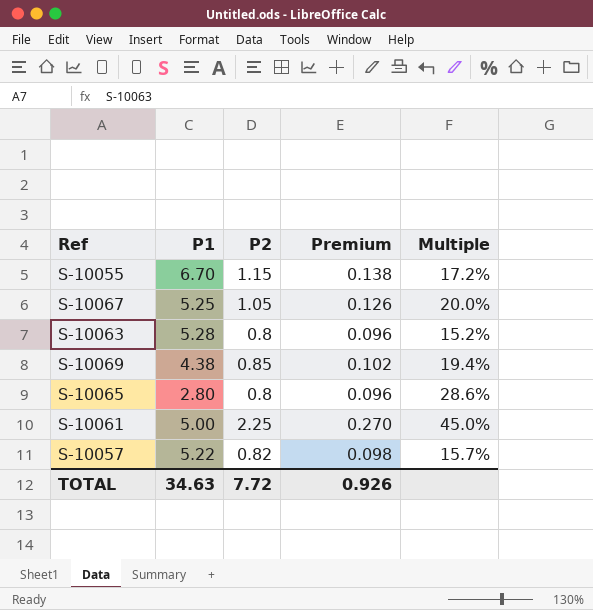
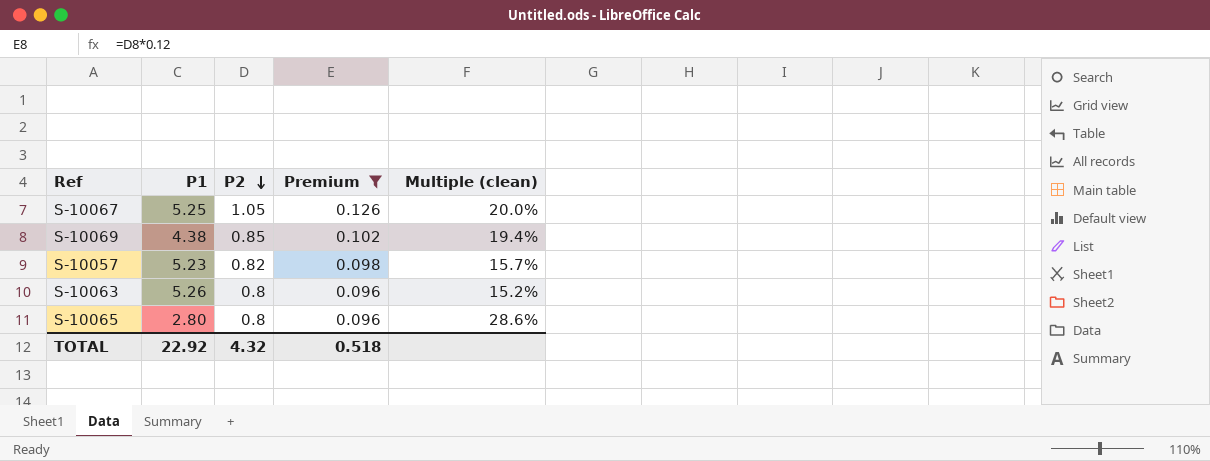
filter: none -> Premium <= 0.126
row order: none -> P2 descending
column name: Multiple -> Multiple (clean)
S-10057 | P1: 5.22 -> 5.23
S-10063 | P1: 5.28 -> 5.26
TOTAL | P1: 34.63 -> 22.92
TOTAL | P2: 7.72 -> 4.32
TOTAL | Premium: 0.926 -> 0.518

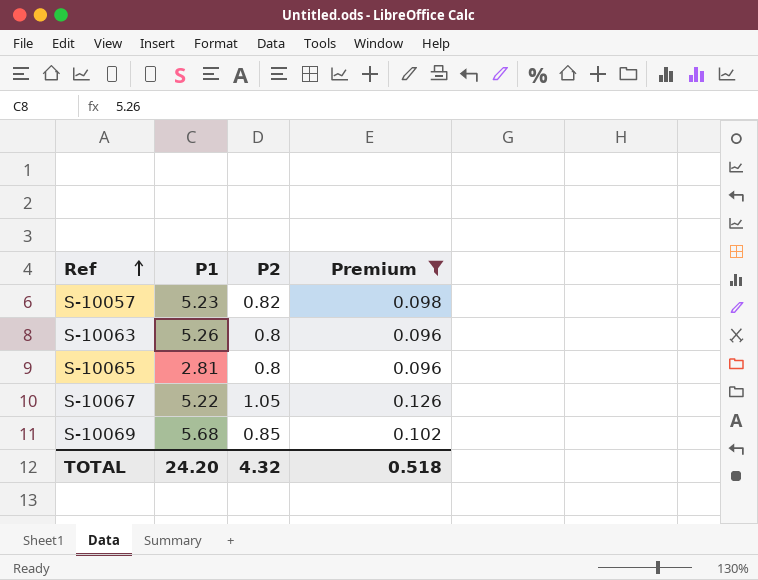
row order: P2 descending -> Ref ascending
column Multiple (clean) | formula: [P2] / [P1] -> none
S-10065 | P1: 2.80 -> 2.81
S-10067 | P1: 5.25 -> 5.22
S-10069 | P1: 4.38 -> 5.68
TOTAL | P1: 22.92 -> 24.20

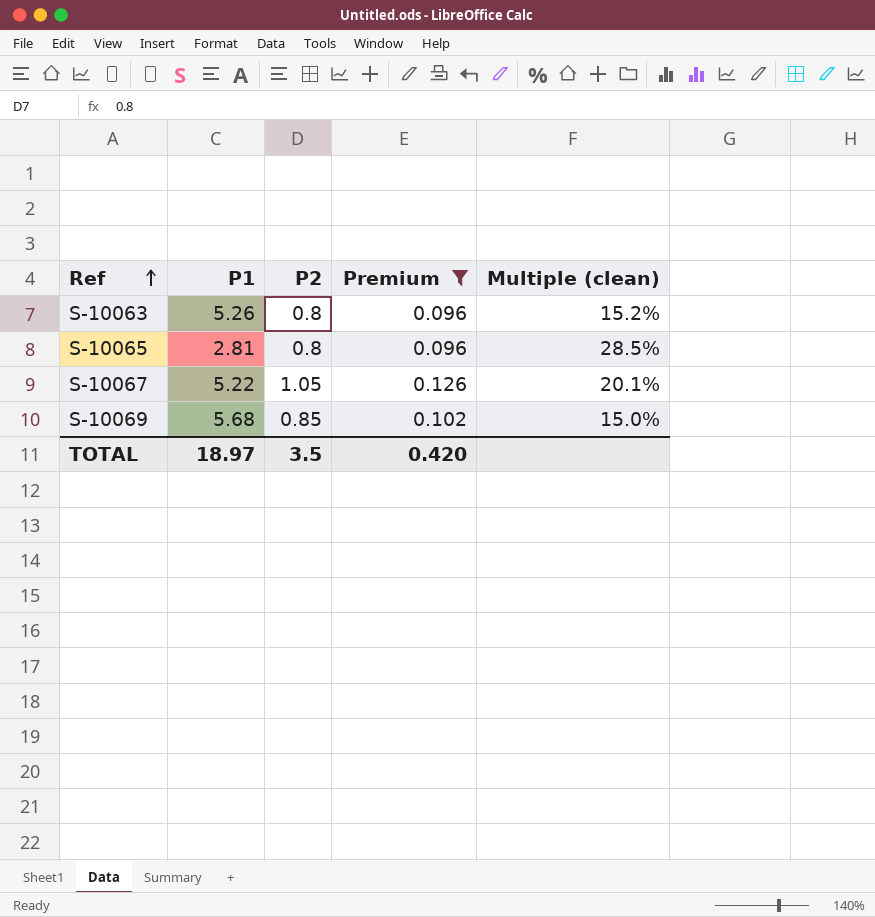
column Multiple (clean) | formula: none -> [P2] / [P1]
row S-10057: 5.23 | 0.82 | 0.098 -> none
TOTAL | P1: 24.20 -> 18.97
TOTAL | P2: 4.32 -> 3.5
TOTAL | Premium: 0.518 -> 0.420

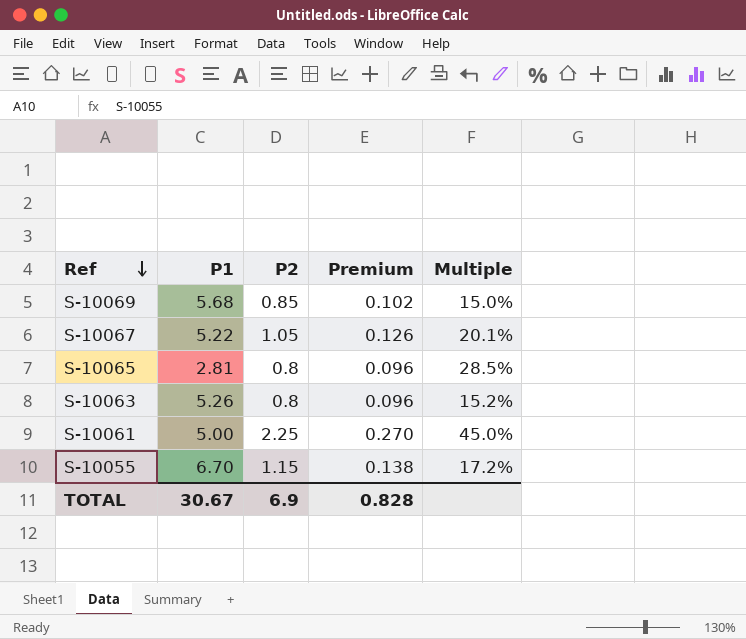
filter: Premium <= 0.126 -> none
row order: Ref ascending -> Ref descending
column name: Multiple (clean) -> Multiple
TOTAL | P1: 18.97 -> 30.67
TOTAL | P2: 3.5 -> 6.9
TOTAL | Premium: 0.420 -> 0.828

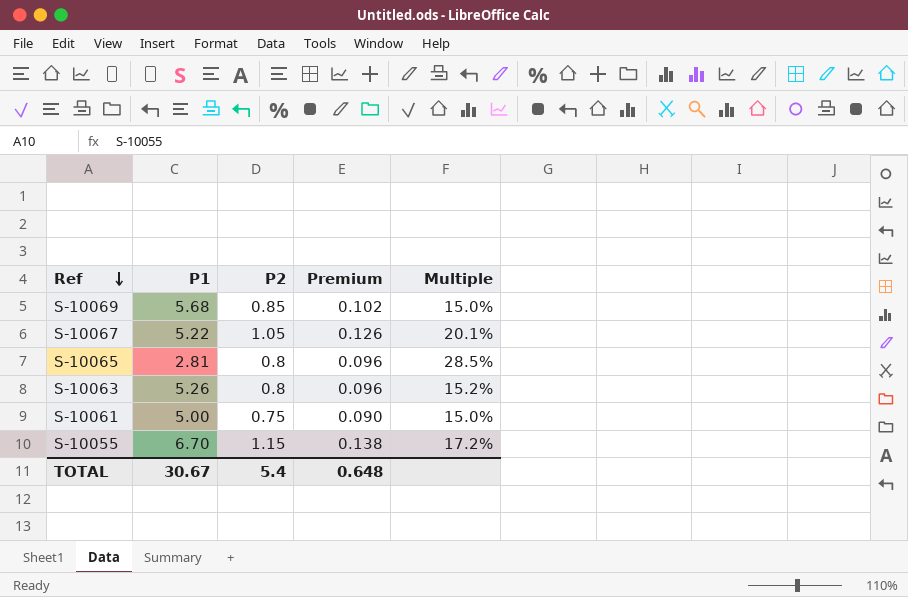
S-10061 | P2: 2.25 -> 0.75
S-10061 | Premium: 0.270 -> 0.090
S-10061 | Multiple: 45.0% -> 15.0%
TOTAL | P2: 6.9 -> 5.4
TOTAL | Premium: 0.828 -> 0.648

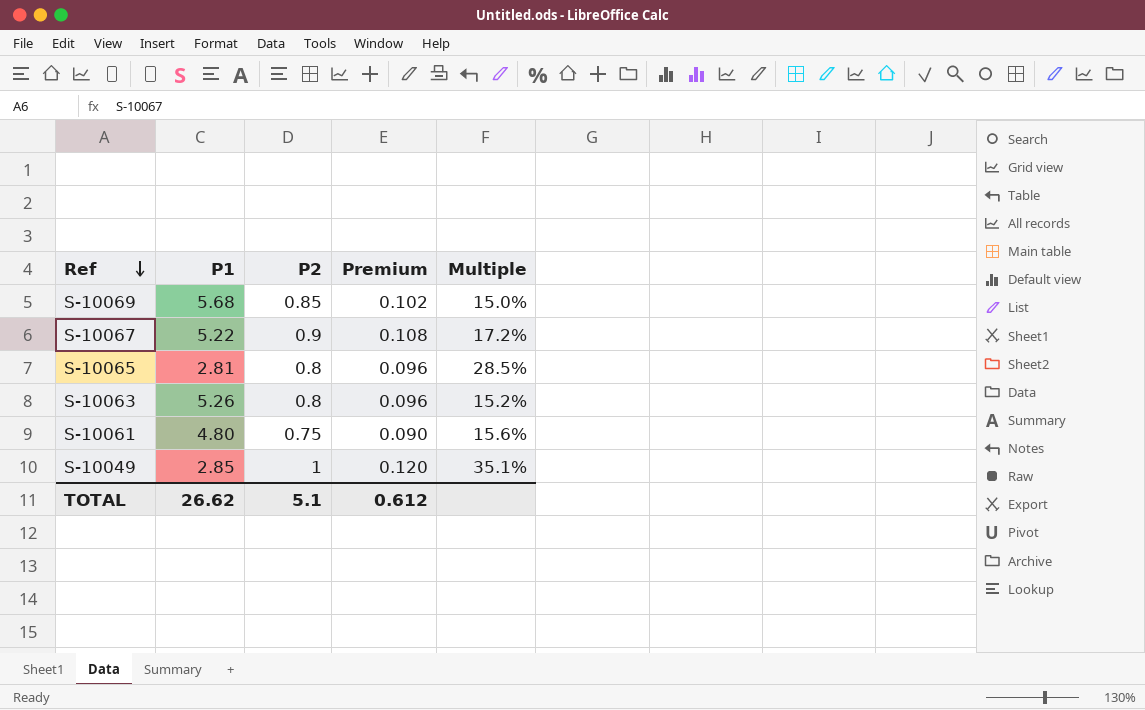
row S-10055: 6.70 | 1.15 | 0.138 | 17.2% -> none
S-10067 | P2: 1.05 -> 0.9
S-10067 | Premium: 0.126 -> 0.108
S-10067 | Multiple: 20.1% -> 17.2%
S-10061 | P1: 5.00 -> 4.80
S-10061 | Multiple: 15.0% -> 15.6%
row S-10049: none -> 2.85 | 1 | 0.120 | 35.1%
TOTAL | P1: 30.67 -> 26.62
TOTAL | P2: 5.4 -> 5.1
TOTAL | Premium: 0.648 -> 0.612

